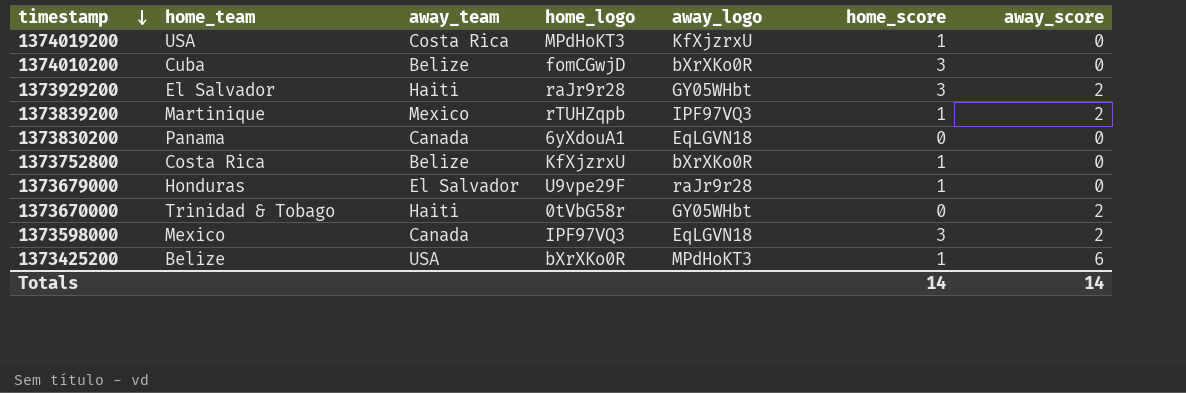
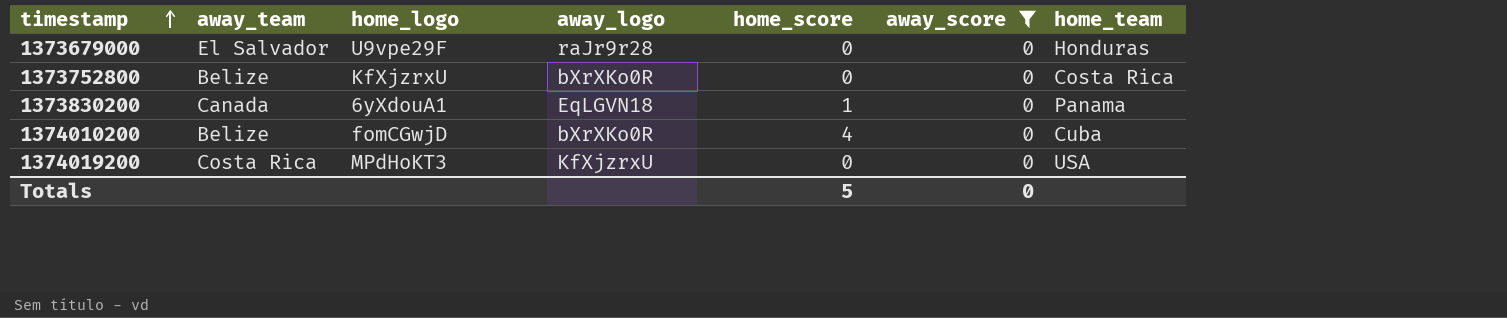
filter: none -> away_score = 0
row order: timestamp descending -> timestamp ascending
column home_team | position: 2 -> 7
1373679000 | home_score: 1 -> 0
1373752800 | home_score: 1 -> 0
1373830200 | home_score: 0 -> 1
1374010200 | home_score: 3 -> 4
1374019200 | home_score: 1 -> 0
Totals | home_score: 14 -> 5
Totals | away_score: 14 -> 0

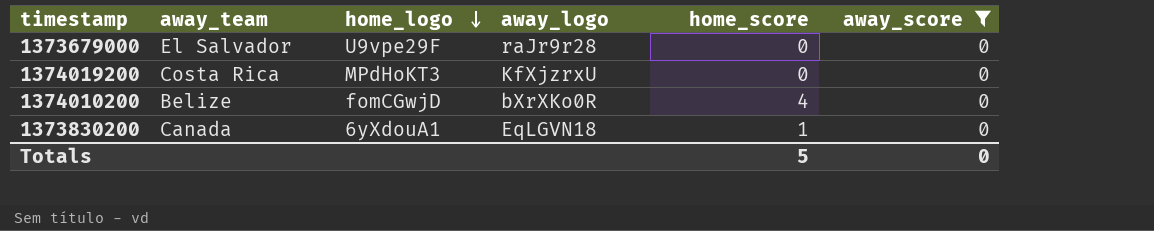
row order: timestamp ascending -> home_logo descending
column home_team | position: 7 -> none
row 1373752800: Belize | KfXjzrxU | bXrXKo0R | 0 | 0 | Costa Rica -> none

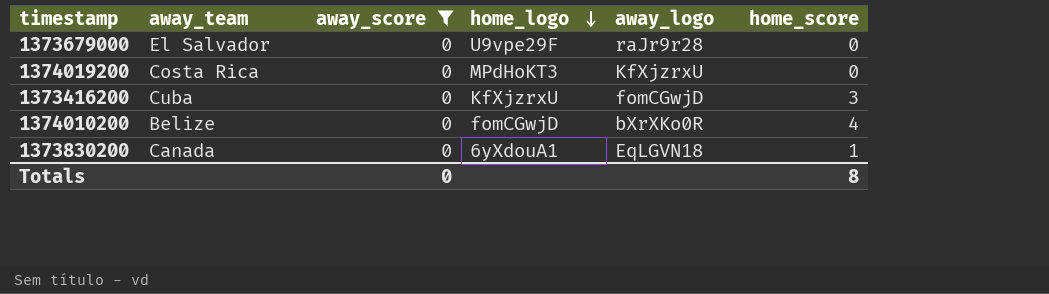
column away_score | position: 6 -> 3
row 1373416200: none -> Cuba | 0 | KfXjzrxU | fomCGwjD | 3
Totals | home_score: 5 -> 8

